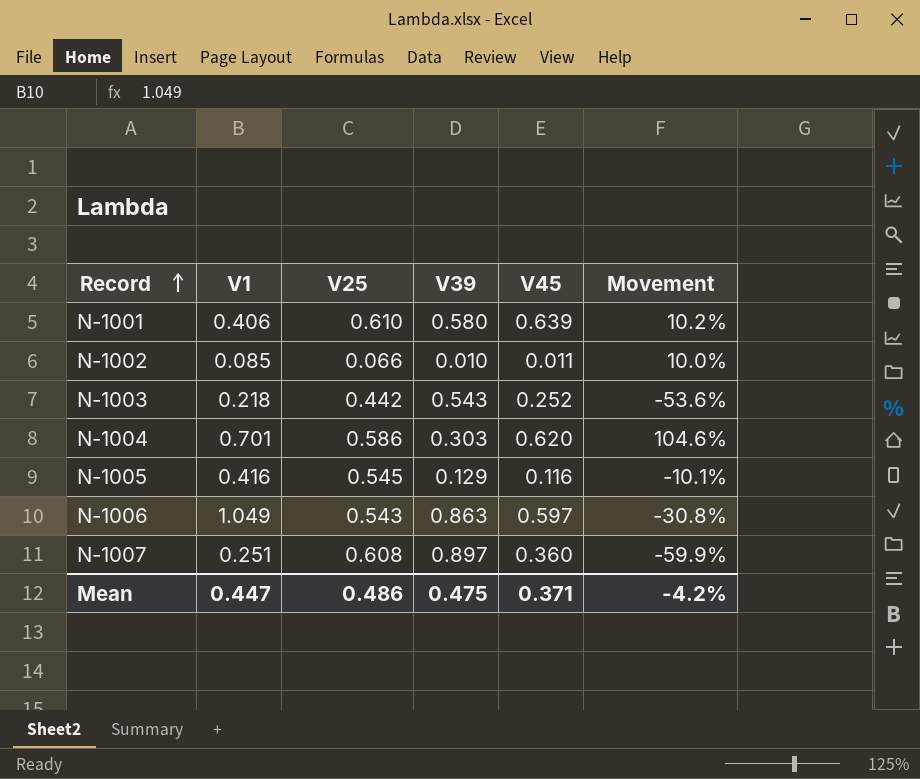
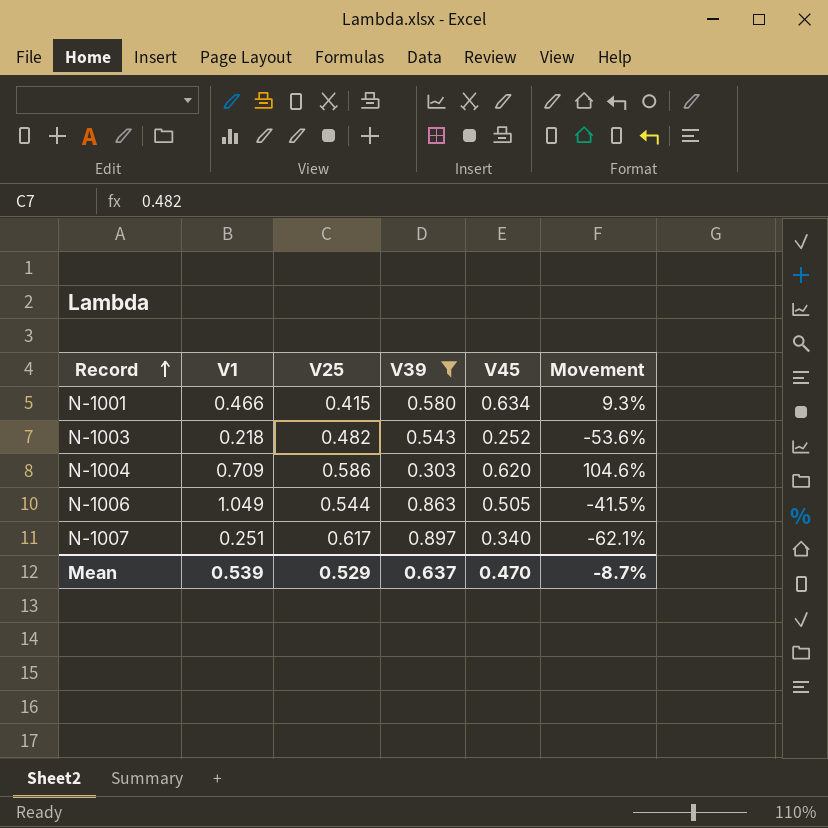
filter: none -> V39 >= 0.303
N-1001 | V1: 0.406 -> 0.466
N-1001 | V25: 0.610 -> 0.415
N-1001 | V45: 0.639 -> 0.634
N-1001 | Movement: 10.2% -> 9.3%
N-1003 | V25: 0.442 -> 0.482
N-1004 | V1: 0.701 -> 0.709
N-1006 | V25: 0.543 -> 0.544
N-1006 | V45: 0.597 -> 0.505
N-1006 | Movement: -30.8% -> -41.5%
N-1007 | V25: 0.608 -> 0.617
N-1007 | V45: 0.360 -> 0.340
N-1007 | Movement: -59.9% -> -62.1%
Mean | V1: 0.447 -> 0.539
Mean | V25: 0.486 -> 0.529
Mean | V39: 0.475 -> 0.637
Mean | V45: 0.371 -> 0.470
Mean | Movement: -4.2% -> -8.7%

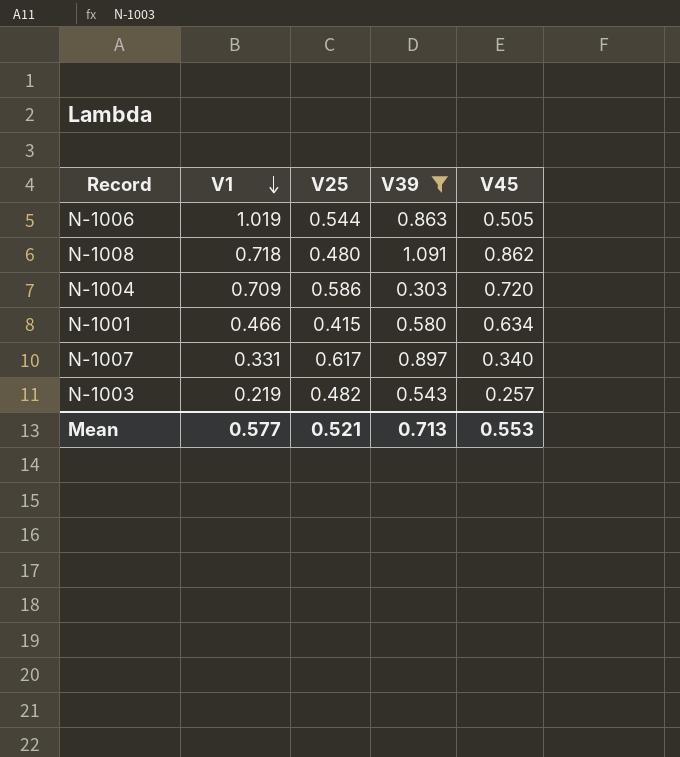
row order: Record ascending -> V1 descending
column Movement | formula: ([V45] - [V39]) / [V39] -> none
N-1006 | V1: 1.049 -> 1.019
row N-1008: none -> 0.718 | 0.480 | 1.091 | 0.862
N-1004 | V45: 0.620 -> 0.720
N-1007 | V1: 0.251 -> 0.331
N-1003 | V1: 0.218 -> 0.219
N-1003 | V45: 0.252 -> 0.257
Mean | V1: 0.539 -> 0.577
Mean | V25: 0.529 -> 0.521
Mean | V39: 0.637 -> 0.713
Mean | V45: 0.470 -> 0.553

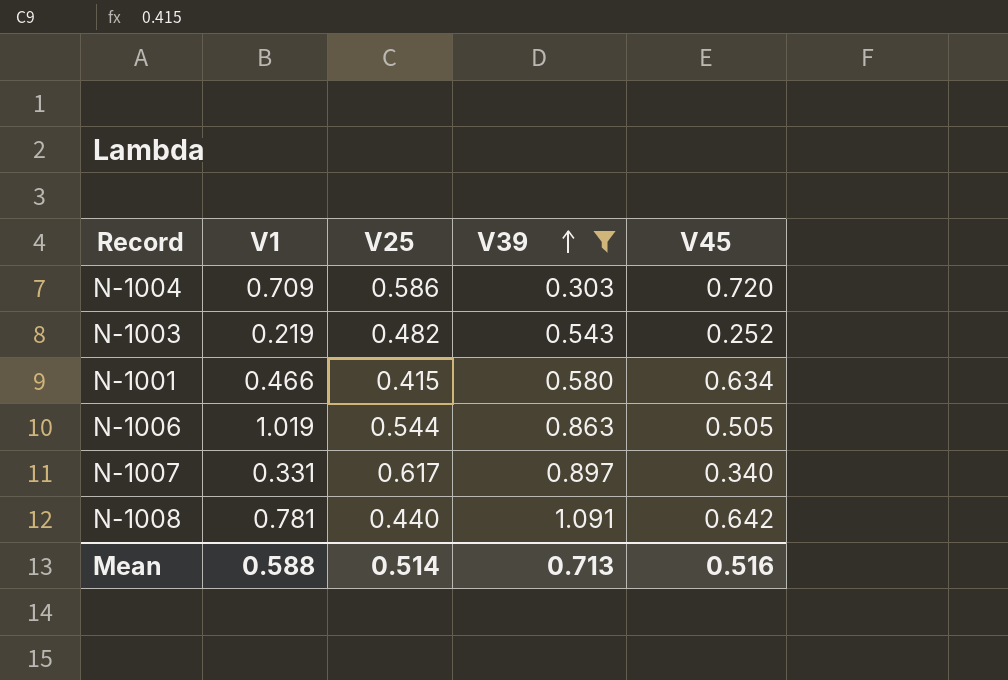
row order: V1 descending -> V39 ascending
N-1003 | V45: 0.257 -> 0.252
N-1008 | V1: 0.718 -> 0.781
N-1008 | V25: 0.480 -> 0.440
N-1008 | V45: 0.862 -> 0.642
Mean | V1: 0.577 -> 0.588
Mean | V25: 0.521 -> 0.514
Mean | V45: 0.553 -> 0.516

